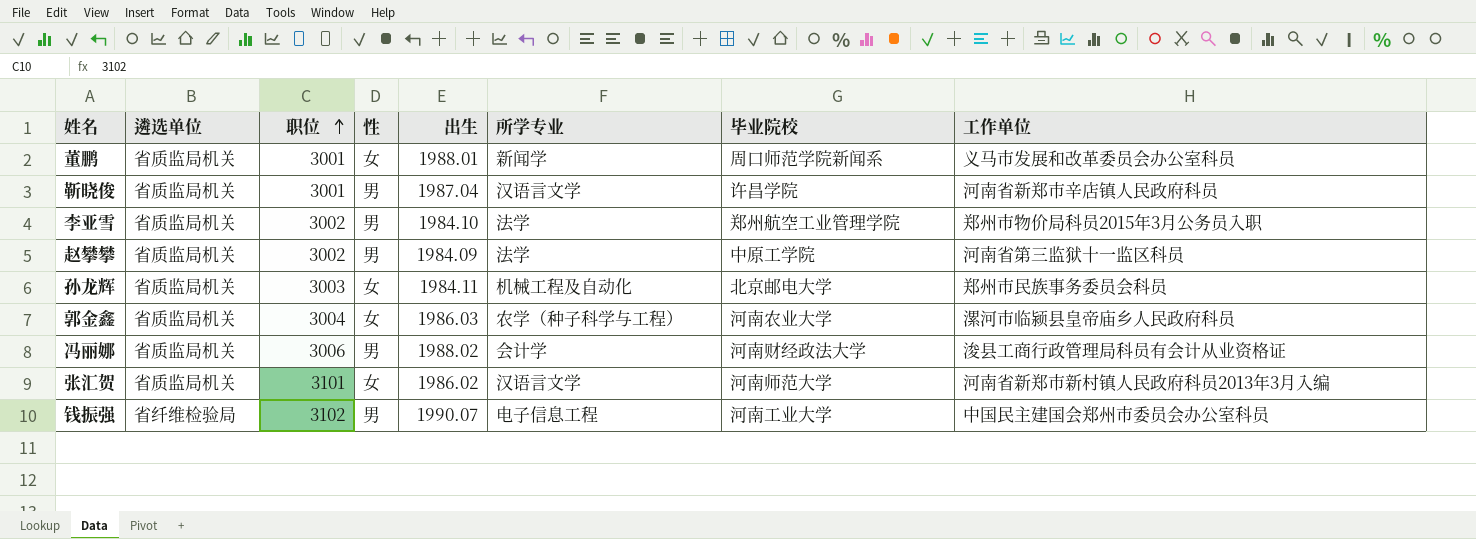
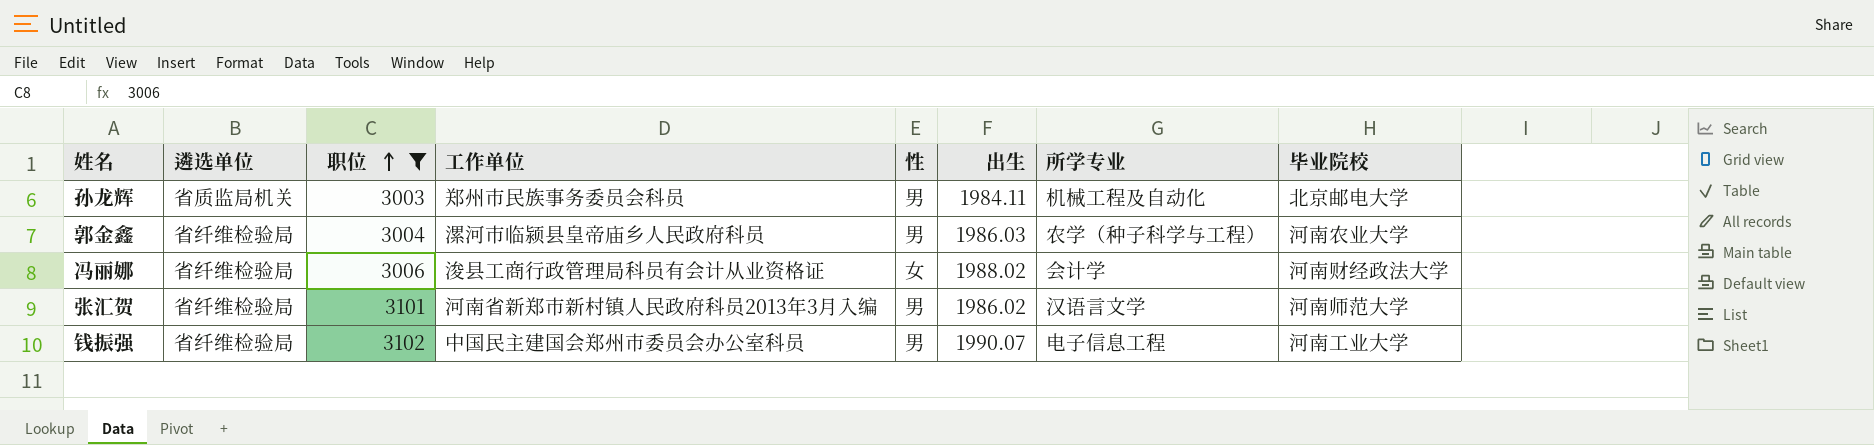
filter: none -> 职位 >= 3003
column 工作单位 | position: 8 -> 4
孙龙辉 | 性: 女 -> 男
郭金鑫 | 遴选单位: 省质监局机关 -> 省纤维检验局
郭金鑫 | 性: 女 -> 男
冯丽娜 | 遴选单位: 省质监局机关 -> 省纤维检验局
冯丽娜 | 性: 男 -> 女
张汇贺 | 遴选单位: 省质监局机关 -> 省纤维检验局
张汇贺 | 性: 女 -> 男

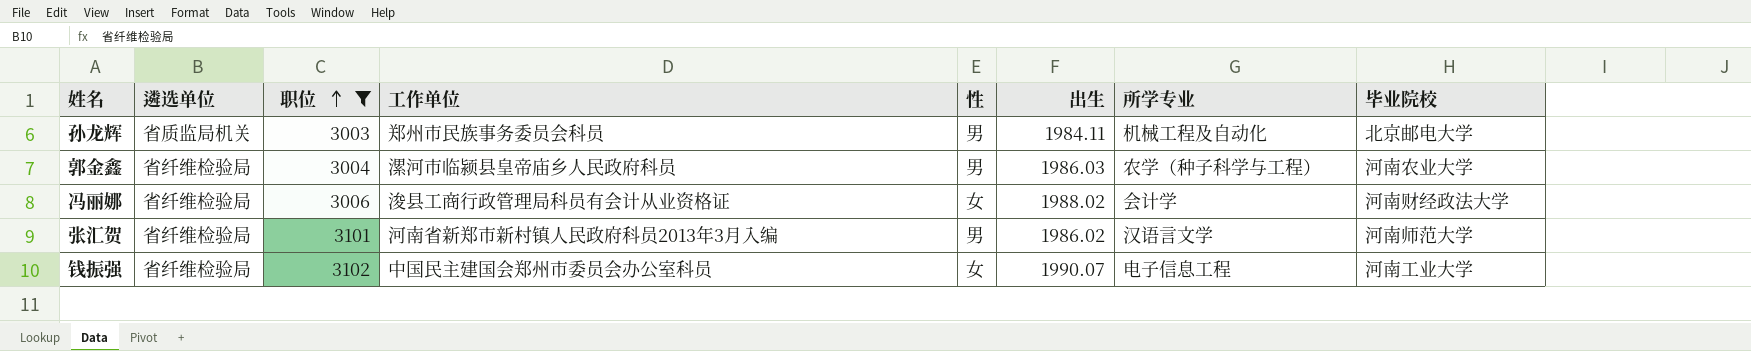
钱振强 | 性: 男 -> 女

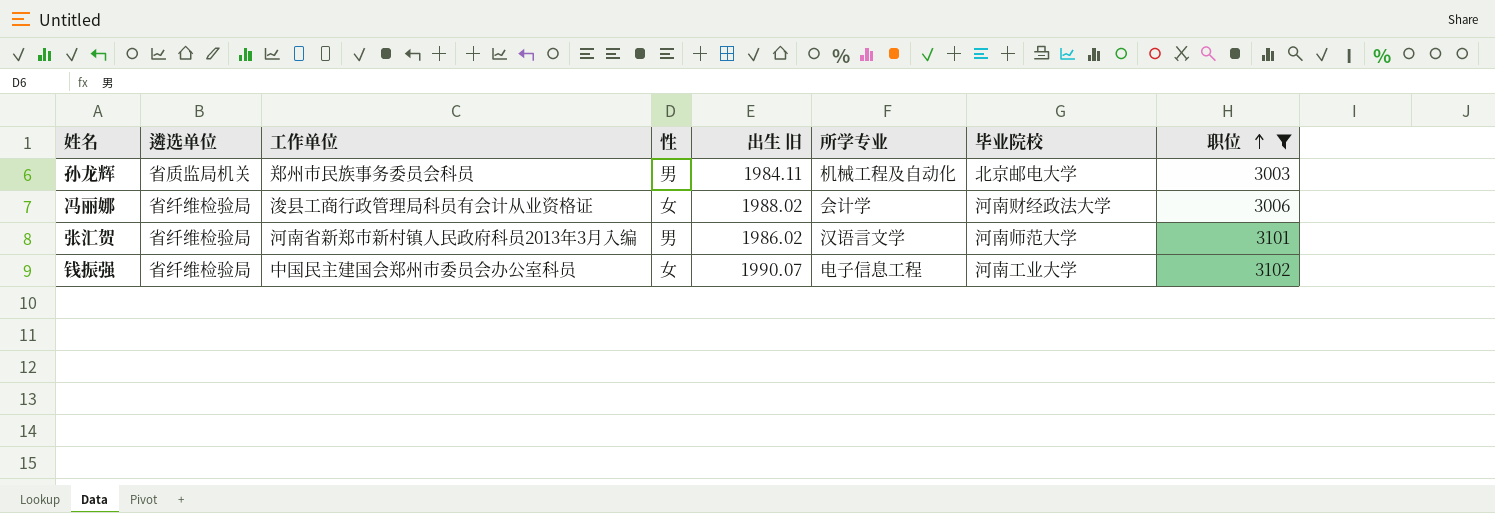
column name: 出生 -> 出生 旧
column 职位 | position: 3 -> 8
row 郭金鑫: 省纤维检验局 | 3004 | 漯河市临颍县皇帝庙乡人民政府科员 | 男 | 1986.03 | 农学（种子科学与工程） | 河南农业大学 -> none

